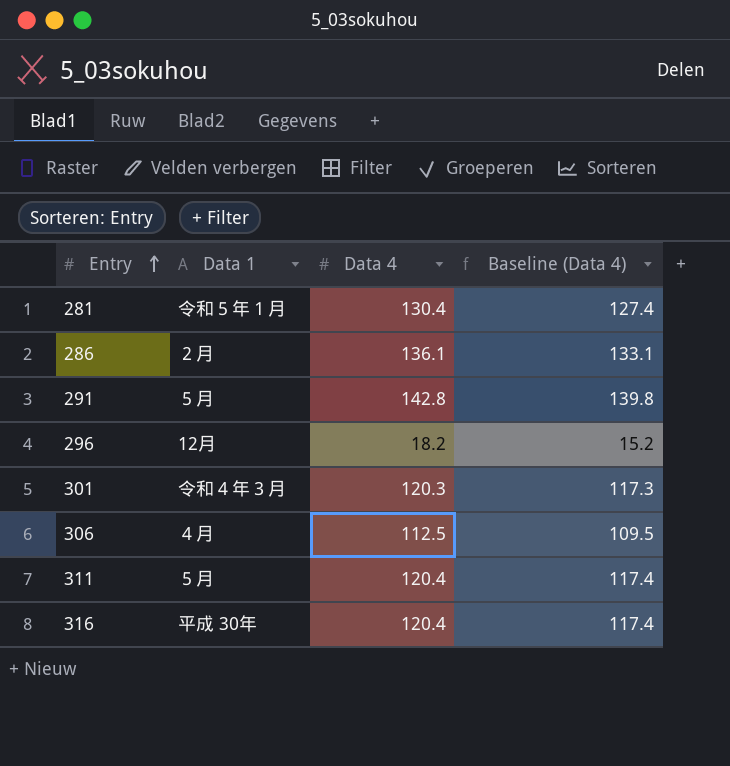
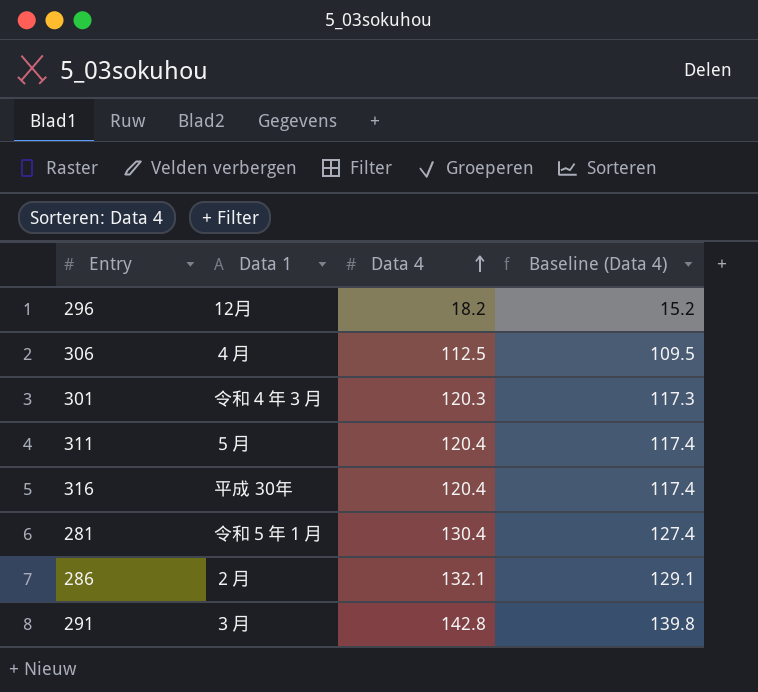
row order: Entry ascending -> Data 4 ascending
286 | Data 4: 136.1 -> 132.1
286 | Baseline (Data 4): 133.1 -> 129.1
291 | Data 1: ５月 -> ３月

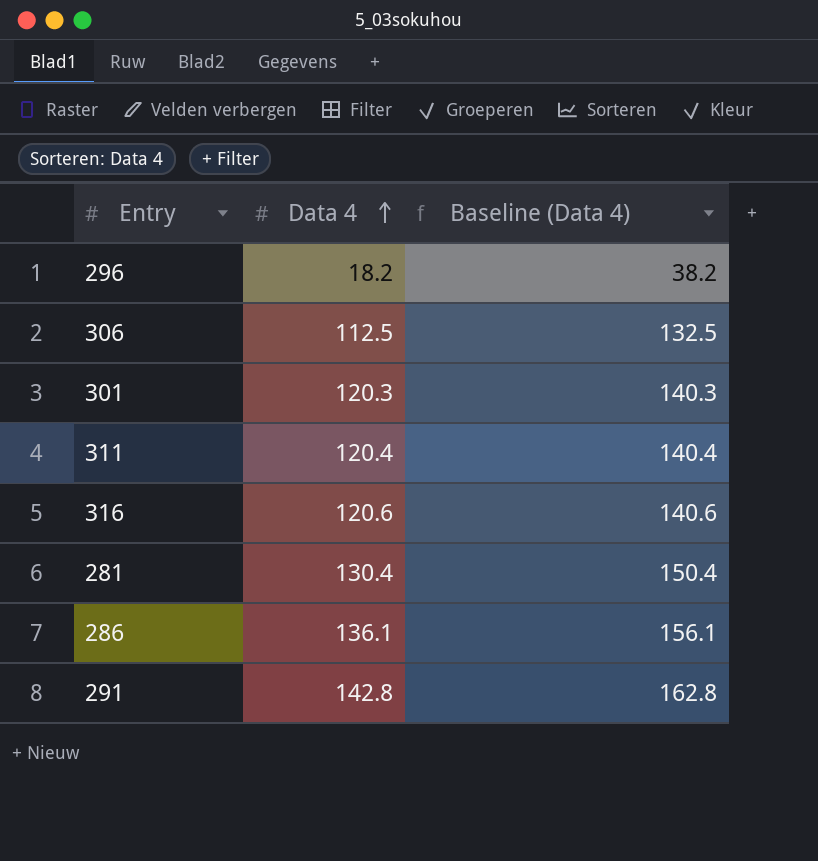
column Data 1 | position: 2 -> none
column Baseline (Data 4) | formula: [Data 4] - 3 -> [Data 4] + 20
316 | Data 4: 120.4 -> 120.6
286 | Data 4: 132.1 -> 136.1

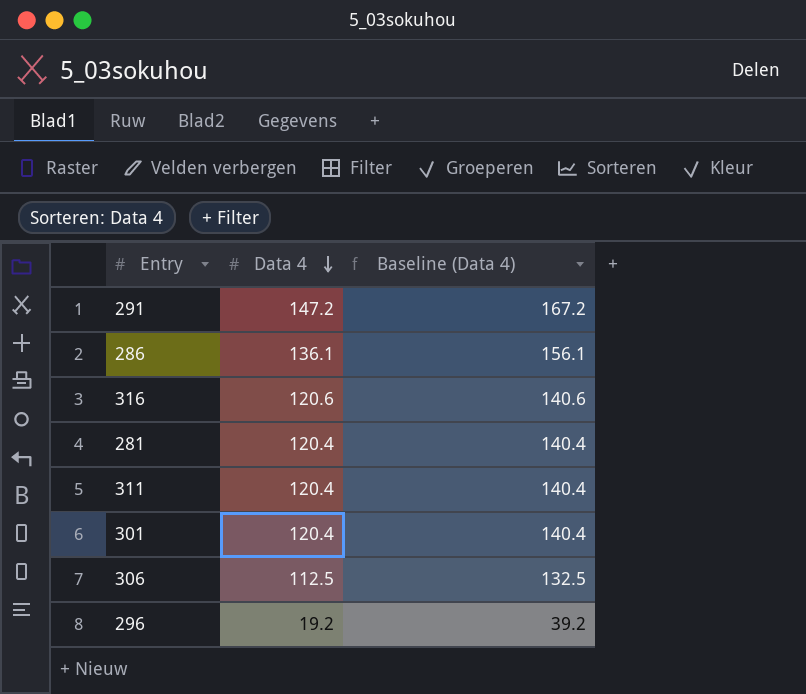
row order: Data 4 ascending -> Data 4 descending
291 | Data 4: 142.8 -> 147.2
291 | Baseline (Data 4): 162.8 -> 167.2
281 | Data 4: 130.4 -> 120.4
281 | Baseline (Data 4): 150.4 -> 140.4
301 | Data 4: 120.3 -> 120.4
301 | Baseline (Data 4): 140.3 -> 140.4
296 | Data 4: 18.2 -> 19.2
296 | Baseline (Data 4): 38.2 -> 39.2

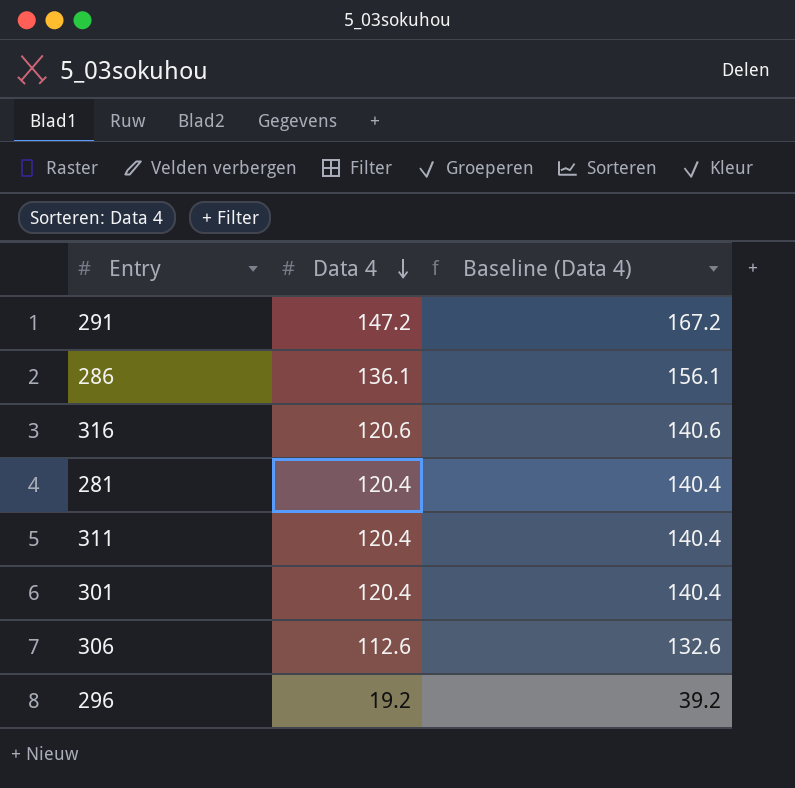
306 | Data 4: 112.5 -> 112.6
306 | Baseline (Data 4): 132.5 -> 132.6

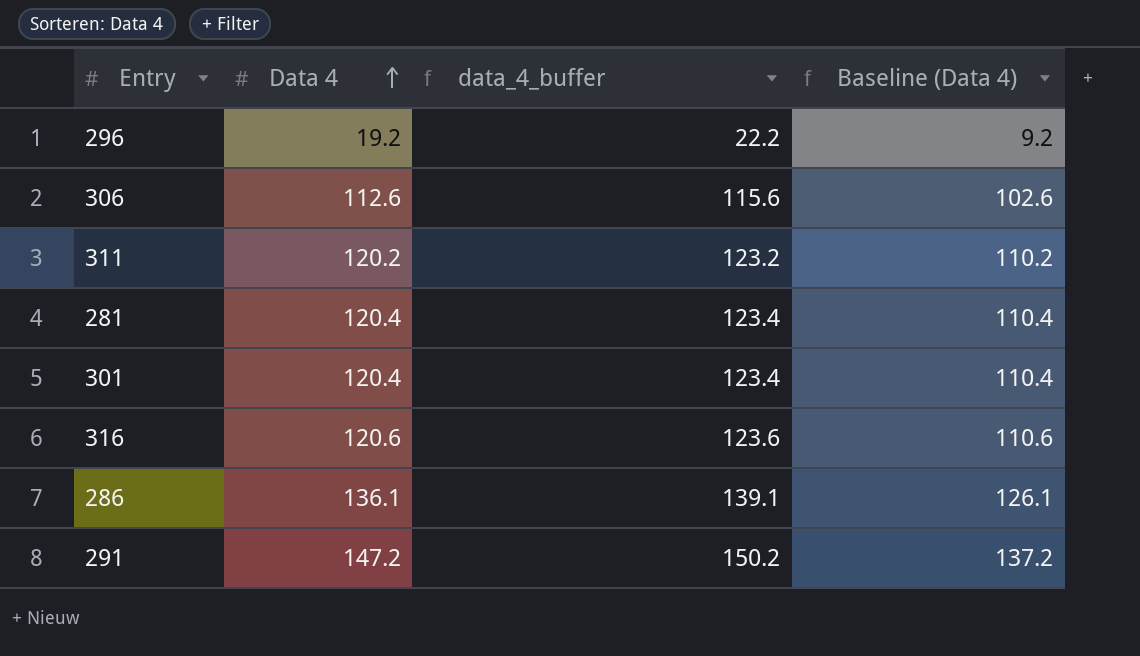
row order: Data 4 descending -> Data 4 ascending
column data_4_buffer | formula: none -> [Data 4] + 3
column Baseline (Data 4) | formula: [Data 4] + 20 -> [Data 4] - 10
311 | Data 4: 120.4 -> 120.2

